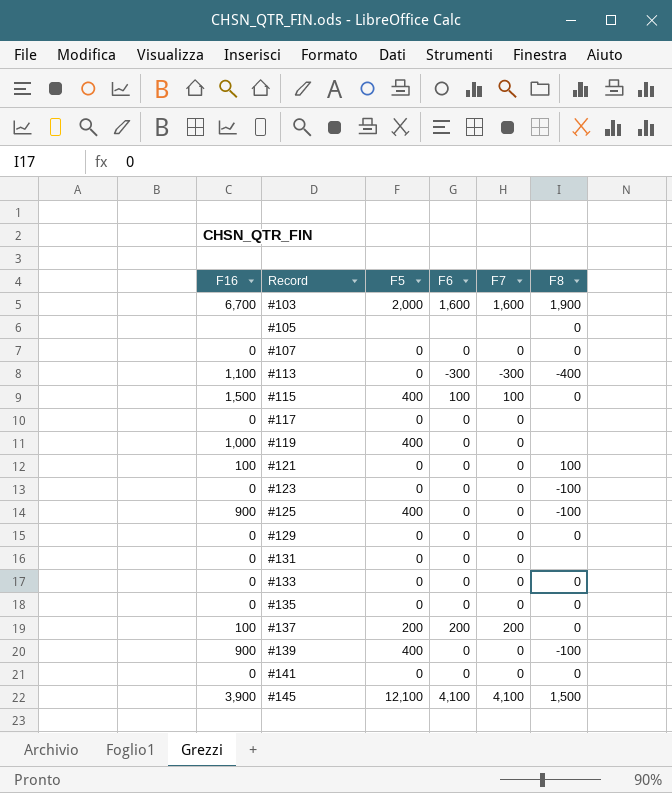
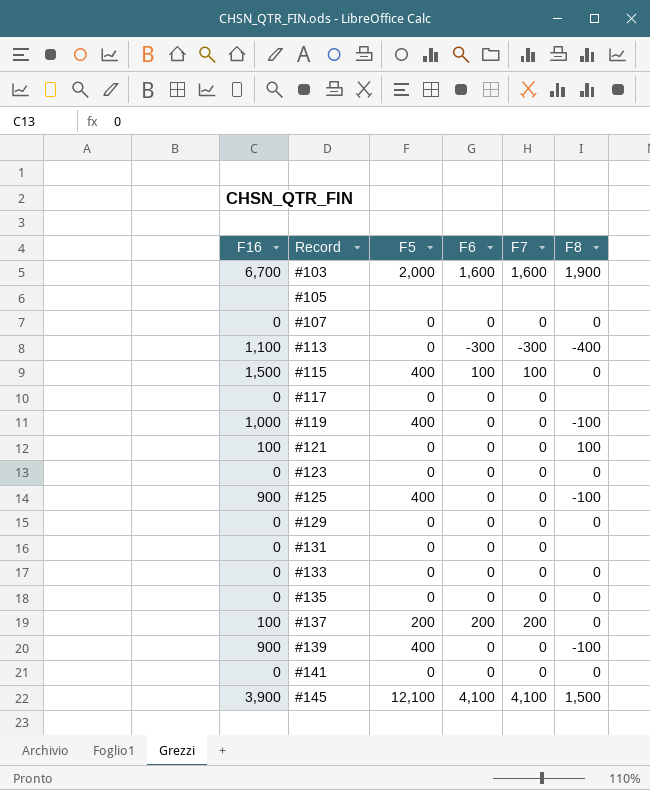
#105 | F8: 0 -> none
#119 | F8: none -> -100
#123 | F8: -100 -> 0

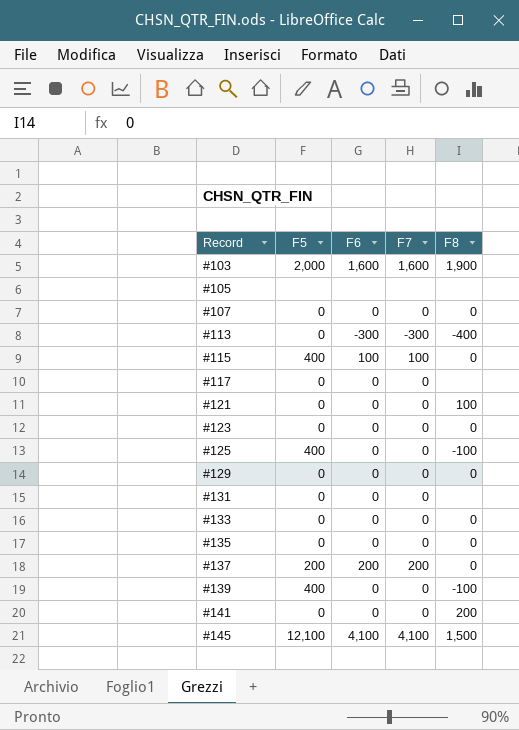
column F16 | position: 1 -> none
row #119: 1,000 | 400 | 0 | 0 | -100 -> none
#141 | F8: 0 -> 200

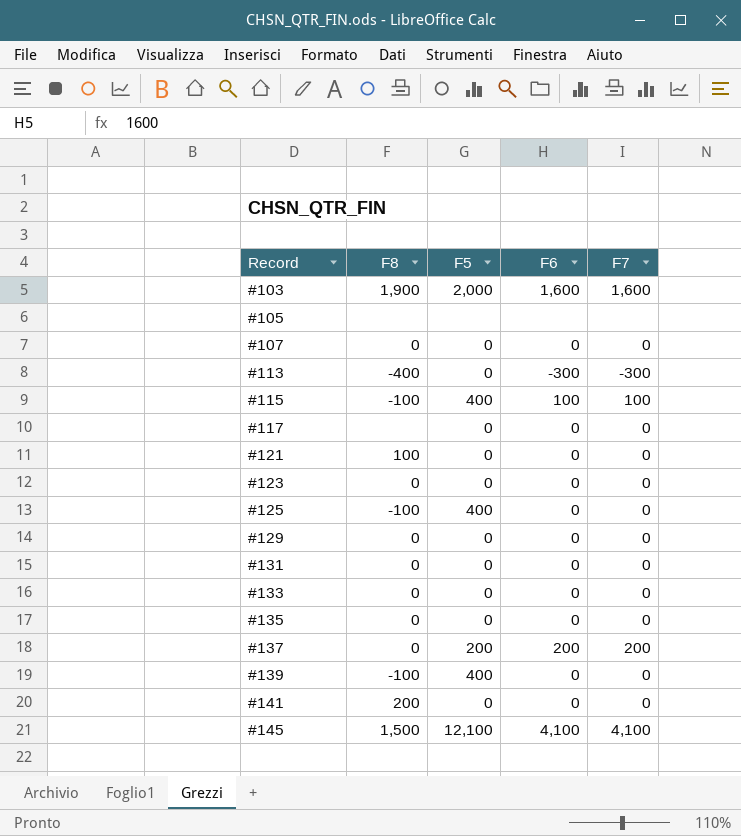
column F8 | position: 5 -> 2
#115 | F8: 0 -> -100
#131 | F8: none -> 0

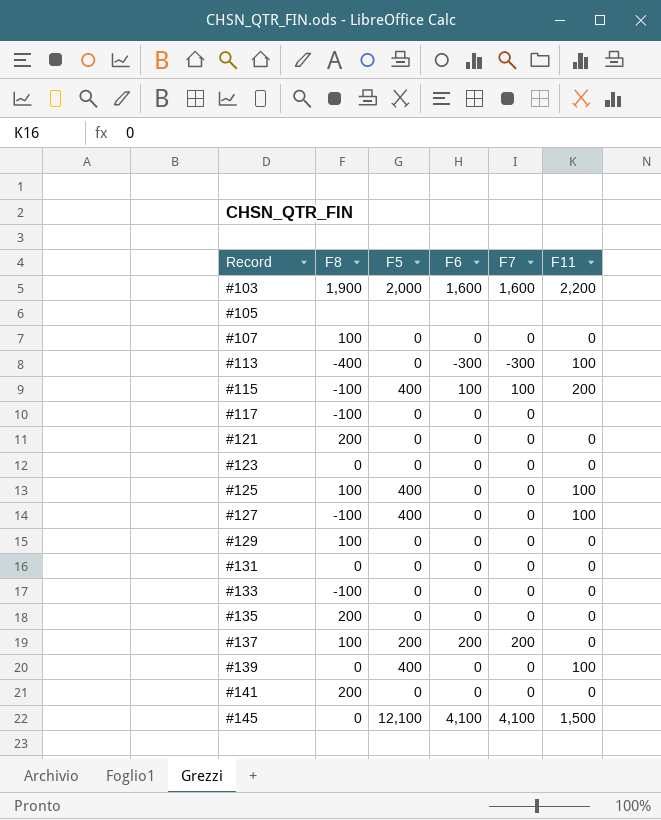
column F11 | position: none -> 6
#107 | F8: 0 -> 100
#117 | F8: none -> -100
#121 | F8: 100 -> 200
#125 | F8: -100 -> 100
row #127: none -> -100 | 400 | 0 | 0 | 100
#129 | F8: 0 -> 100
#133 | F8: 0 -> -100
#135 | F8: 0 -> 200
#137 | F8: 0 -> 100
#139 | F8: -100 -> 0
#145 | F8: 1,500 -> 0

